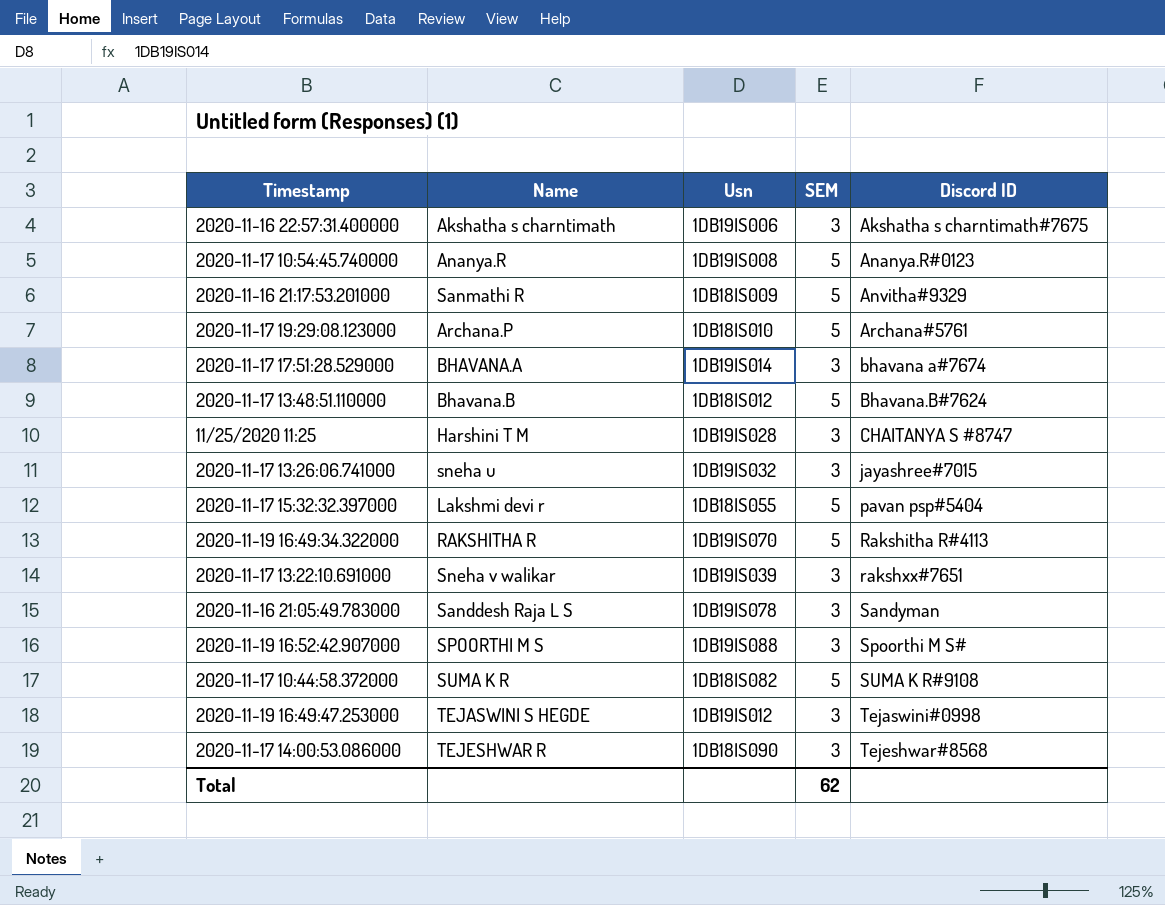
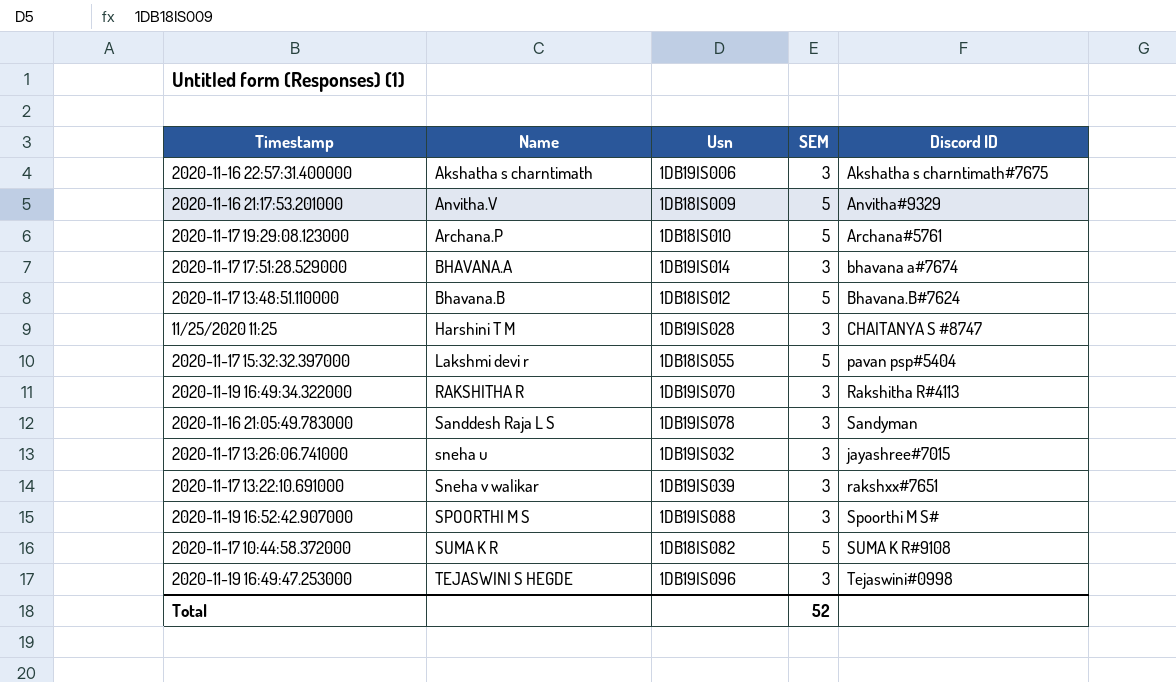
row order: Discord ID ascending -> Name ascending
row 2020-11-17 10:54:45.740000: Ananya.R | 1DB19IS008 | 5 | Ananya.R#0123 -> none
row 2020-11-17 14:00:53.086000: TEJESHWAR R | 1DB18IS090 | 3 | Tejeshwar#8568 -> none
2020-11-16 21:17:53.201000 | Name: Sanmathi R -> Anvitha.V
2020-11-19 16:49:34.322000 | SEM: 5 -> 3
2020-11-19 16:49:47.253000 | Usn: 1DB19IS012 -> 1DB19IS096
Total | SEM: 62 -> 52

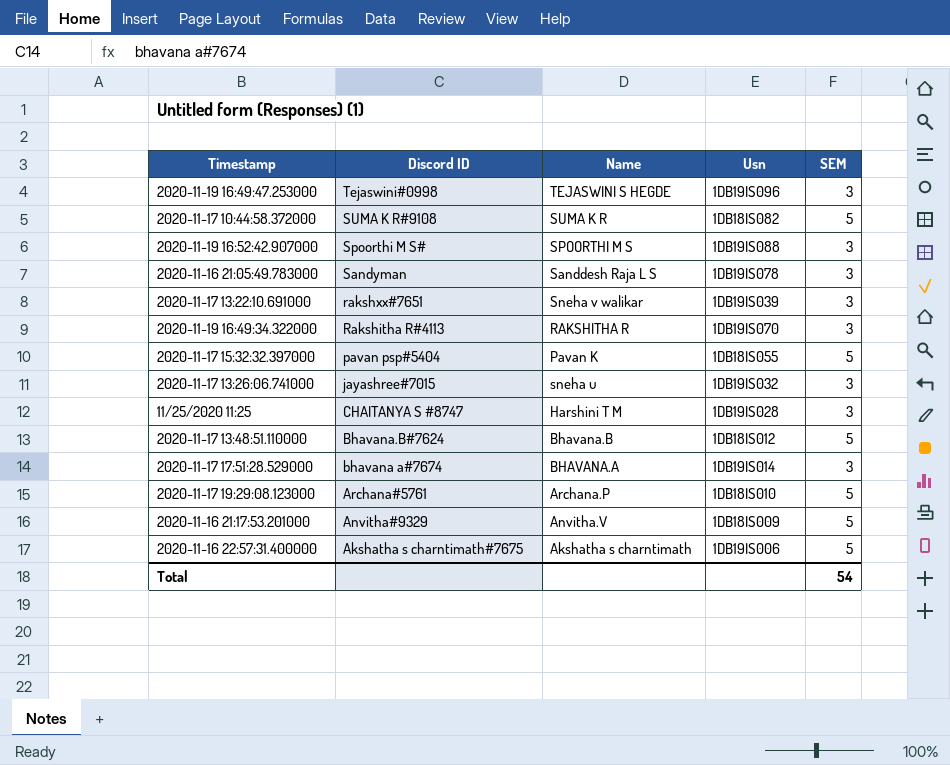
row order: Name ascending -> Discord ID descending
column Discord ID | position: 5 -> 2
2020-11-17 15:32:32.397000 | Name: Lakshmi devi r -> Pavan K
2020-11-16 22:57:31.400000 | SEM: 3 -> 5
Total | SEM: 52 -> 54

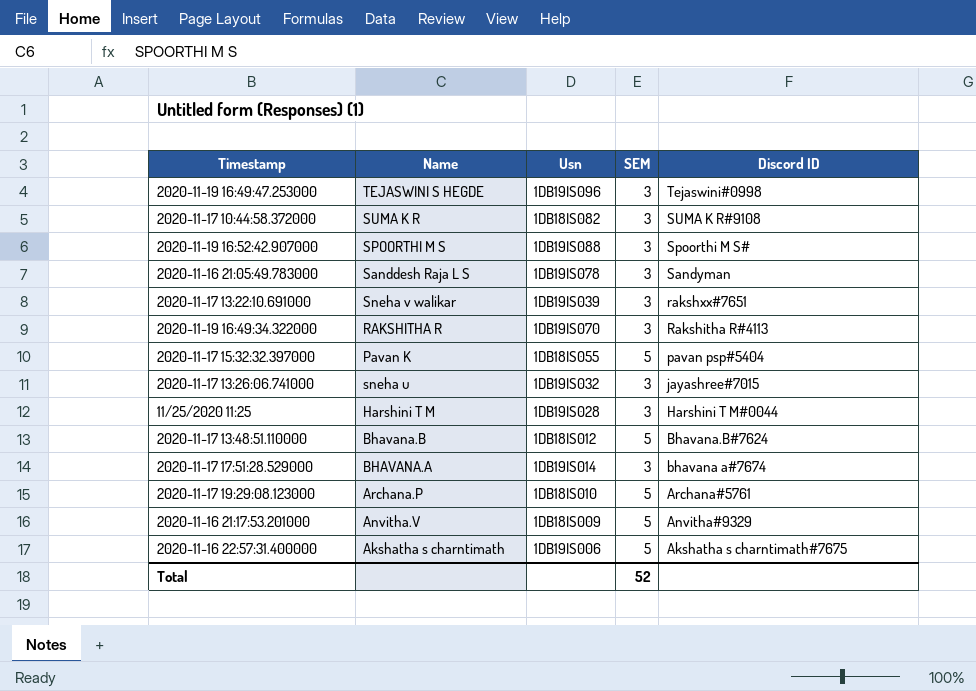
column Discord ID | position: 2 -> 5
2020-11-17 10:44:58.372000 | SEM: 5 -> 3
11/25/2020 11:25 | Discord ID: CHAITANYA S #8747 -> Harshini T M#0044
Total | SEM: 54 -> 52

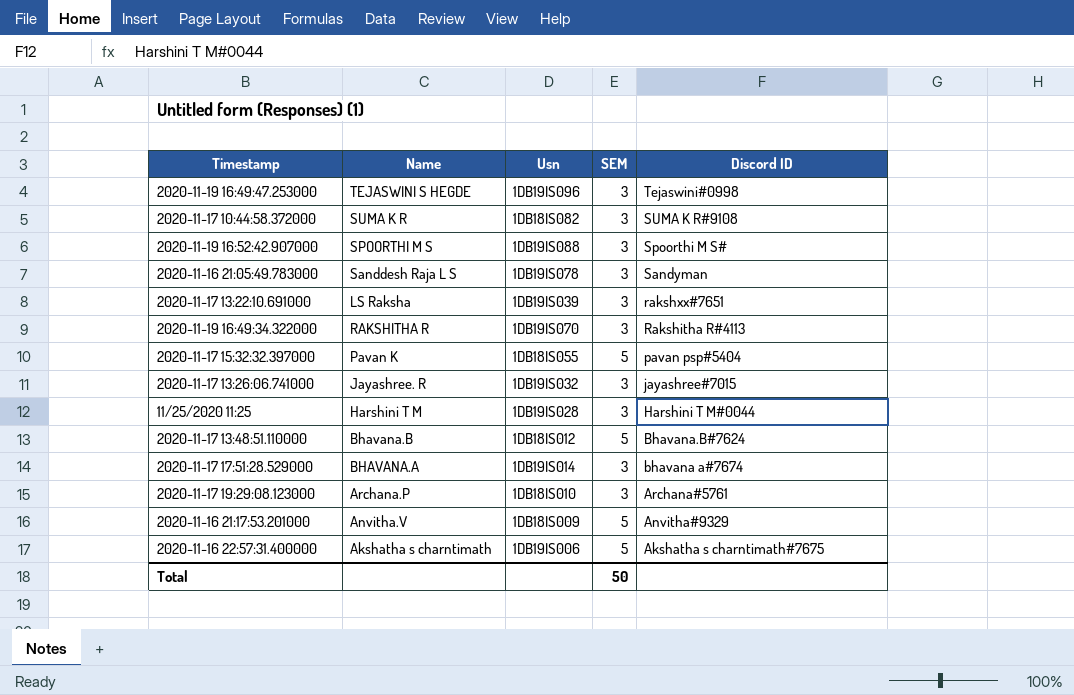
2020-11-17 13:22:10.691000 | Name: Sneha v walikar -> LS Raksha
2020-11-17 13:26:06.741000 | Name: sneha u -> Jayashree. R
2020-11-17 19:29:08.123000 | SEM: 5 -> 3
Total | SEM: 52 -> 50

